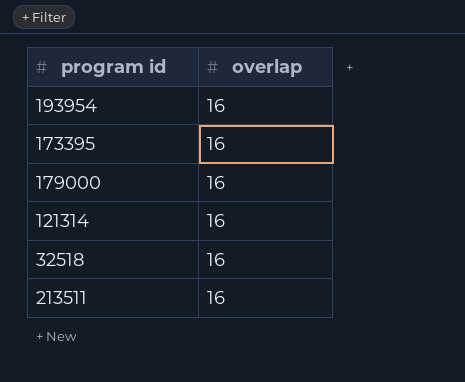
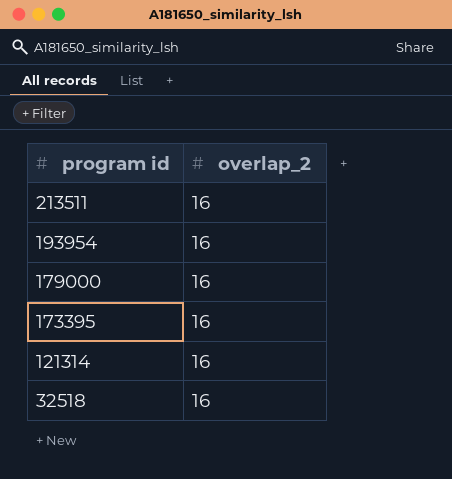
row order: none -> program id descending
column name: overlap -> overlap_2

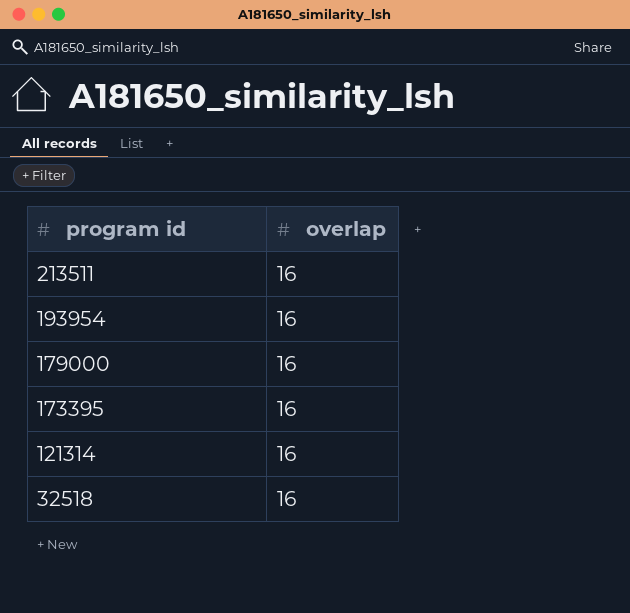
column name: overlap_2 -> overlap

